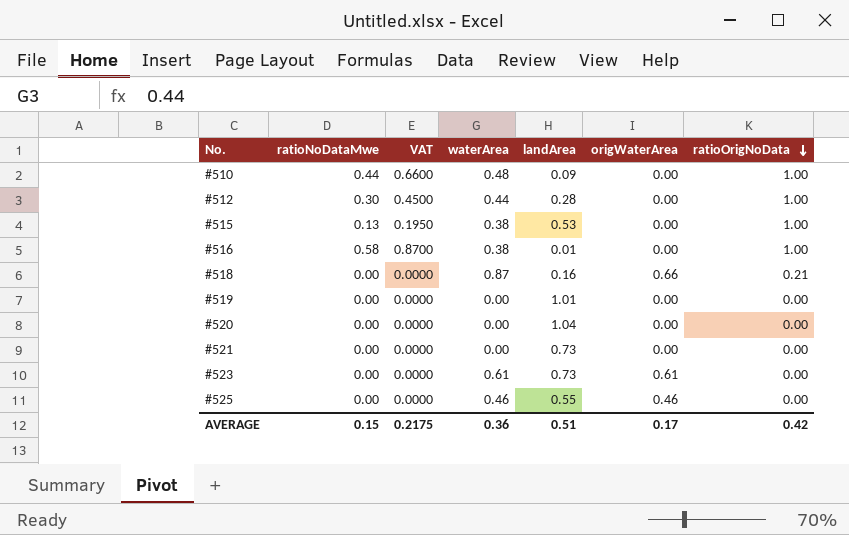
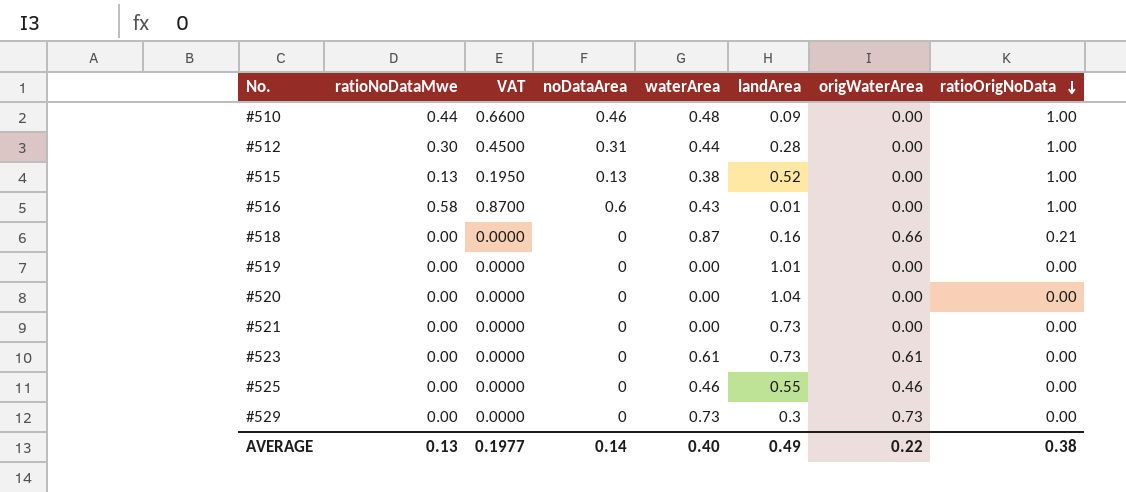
column noDataArea | position: none -> 4
#515 | landArea: 0.53 -> 0.52
#516 | waterArea: 0.38 -> 0.43
row #529: none -> 0.00 | 0.0000 | 0 | 0.73 | 0.3 | 0.73 | 0.00
AVERAGE | ratioNoDataMwe: 0.15 -> 0.13
AVERAGE | VAT: 0.2175 -> 0.1977
AVERAGE | waterArea: 0.36 -> 0.40
AVERAGE | landArea: 0.51 -> 0.49
AVERAGE | origWaterArea: 0.17 -> 0.22
AVERAGE | ratioOrigNoData: 0.42 -> 0.38

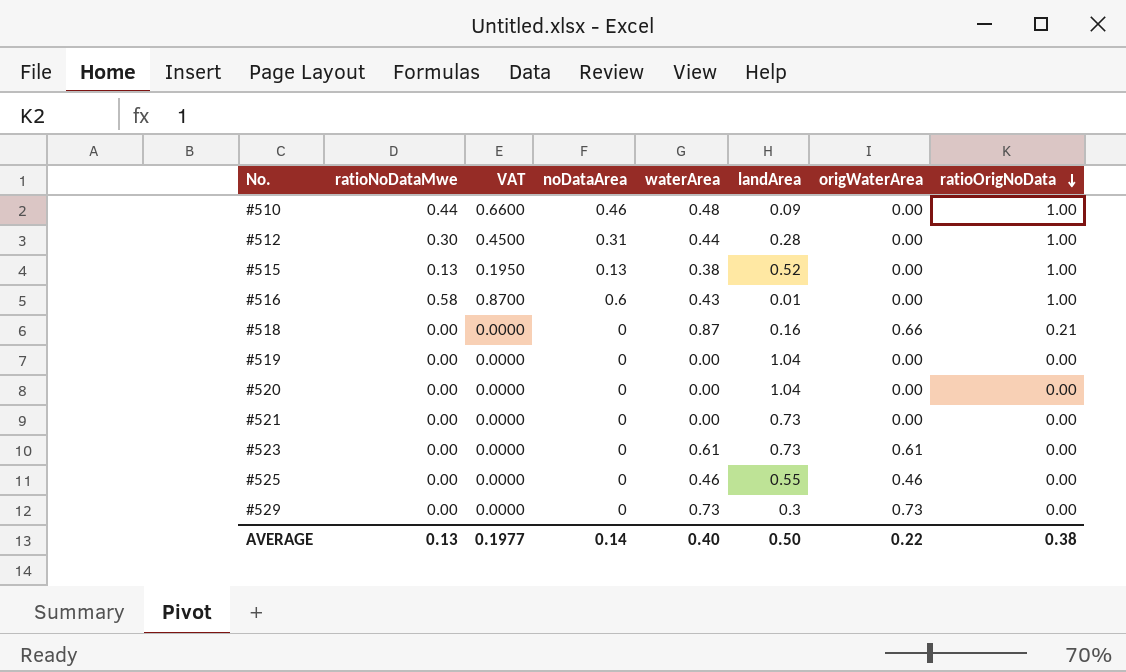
#519 | landArea: 1.01 -> 1.04
AVERAGE | landArea: 0.49 -> 0.50

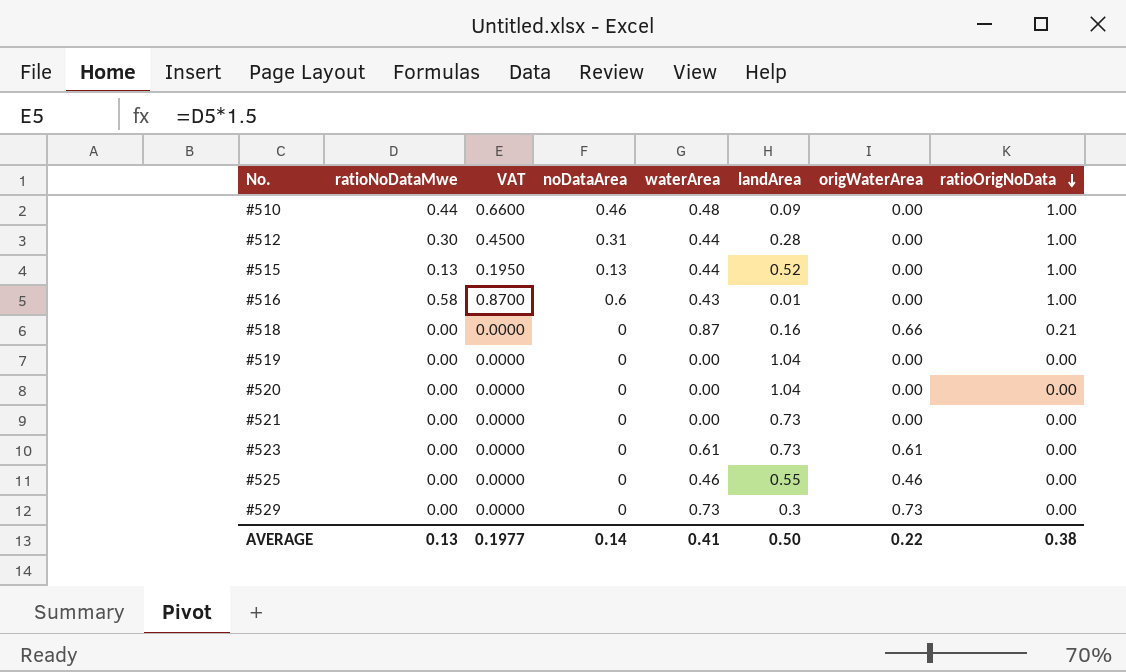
#515 | waterArea: 0.38 -> 0.44
AVERAGE | waterArea: 0.40 -> 0.41

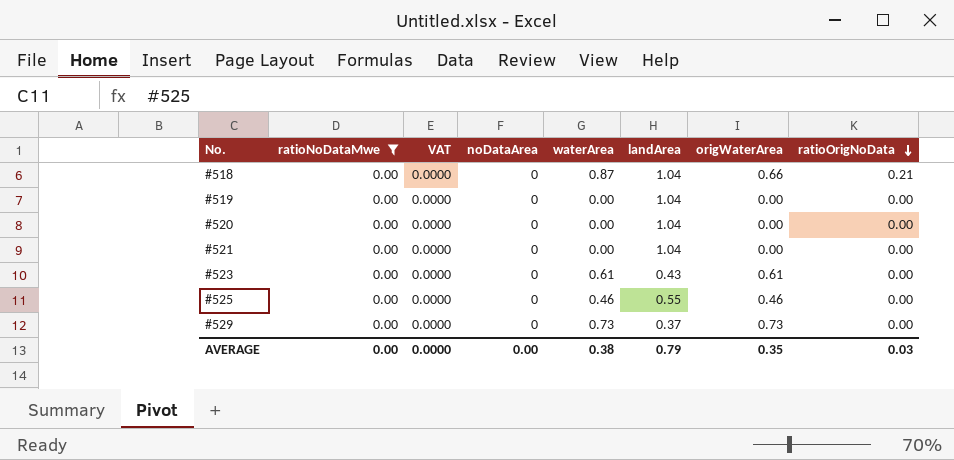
filter: none -> ratioNoDataMwe = 0.00
#518 | landArea: 0.16 -> 1.04
#521 | landArea: 0.73 -> 1.04
#523 | landArea: 0.73 -> 0.43
#529 | landArea: 0.3 -> 0.37
AVERAGE | ratioNoDataMwe: 0.13 -> 0.00
AVERAGE | VAT: 0.1977 -> 0.0000
AVERAGE | noDataArea: 0.14 -> 0.00
AVERAGE | waterArea: 0.41 -> 0.38
AVERAGE | landArea: 0.50 -> 0.79
AVERAGE | origWaterArea: 0.22 -> 0.35
AVERAGE | ratioOrigNoData: 0.38 -> 0.03

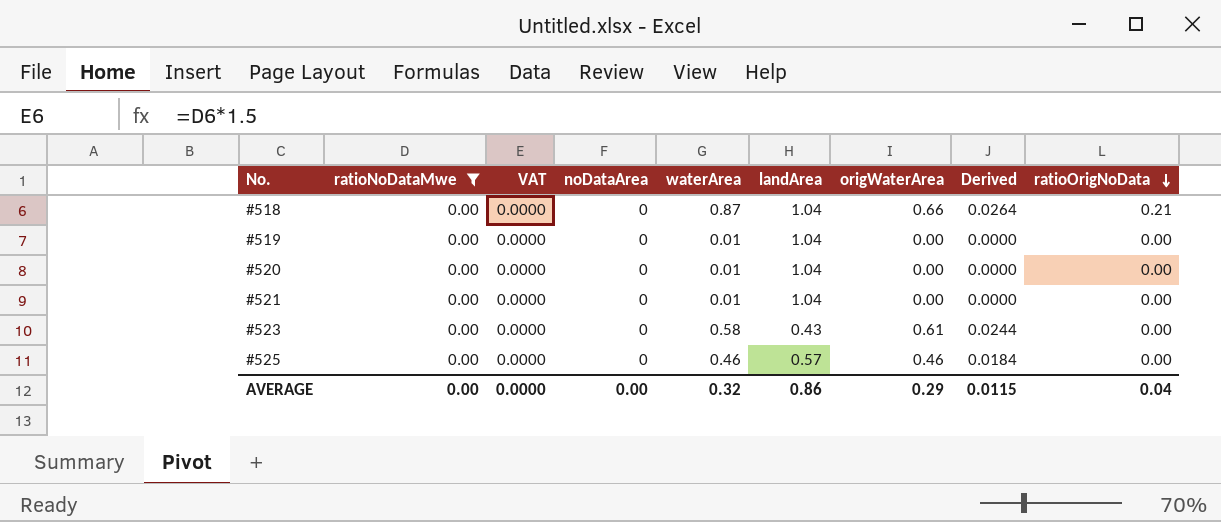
column Derived | formula: none -> [origWaterArea] * 0.04
row #529: 0.00 | 0.0000 | 0 | 0.73 | 0.37 | 0.73 | 0.00 -> none
#519 | waterArea: 0.00 -> 0.01
#520 | waterArea: 0.00 -> 0.01
#521 | waterArea: 0.00 -> 0.01
#523 | waterArea: 0.61 -> 0.58
#525 | landArea: 0.55 -> 0.57
AVERAGE | waterArea: 0.38 -> 0.32
AVERAGE | landArea: 0.79 -> 0.86
AVERAGE | origWaterArea: 0.35 -> 0.29
AVERAGE | ratioOrigNoData: 0.03 -> 0.04

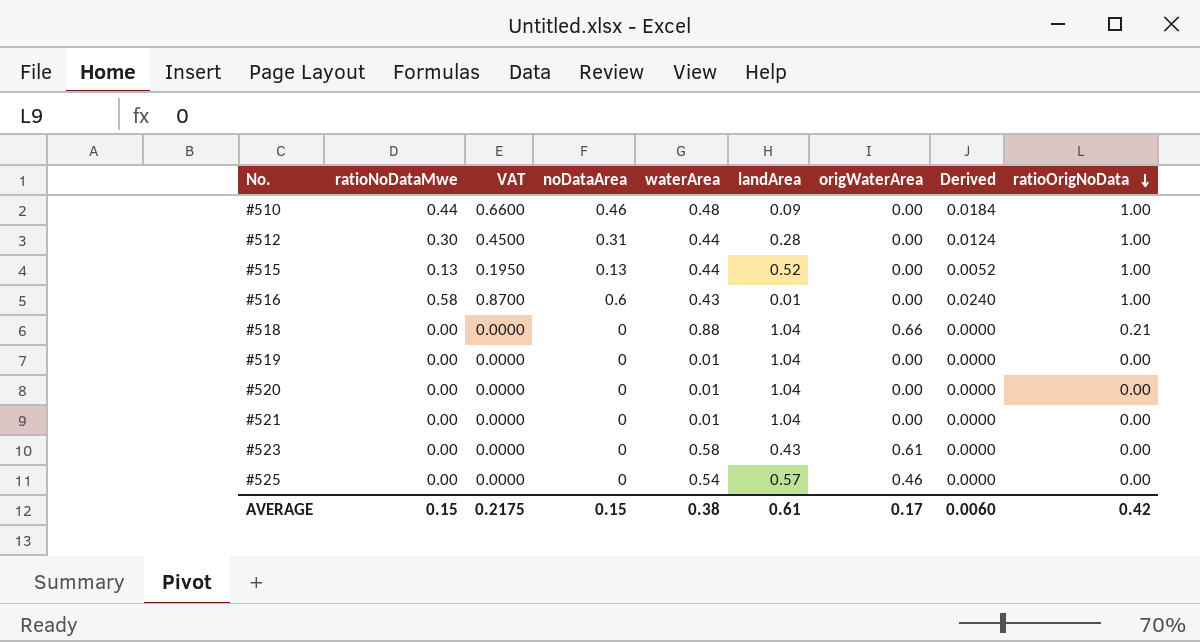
filter: ratioNoDataMwe = 0.00 -> none
column Derived | formula: [origWaterArea] * 0.04 -> [noDataArea] * 0.04
#518 | waterArea: 0.87 -> 0.88
#525 | waterArea: 0.46 -> 0.54
AVERAGE | ratioNoDataMwe: 0.00 -> 0.15
AVERAGE | VAT: 0.0000 -> 0.2175
AVERAGE | noDataArea: 0.00 -> 0.15
AVERAGE | waterArea: 0.32 -> 0.38
AVERAGE | landArea: 0.86 -> 0.61
AVERAGE | origWaterArea: 0.29 -> 0.17
AVERAGE | Derived: 0.0115 -> 0.0060
AVERAGE | ratioOrigNoData: 0.04 -> 0.42

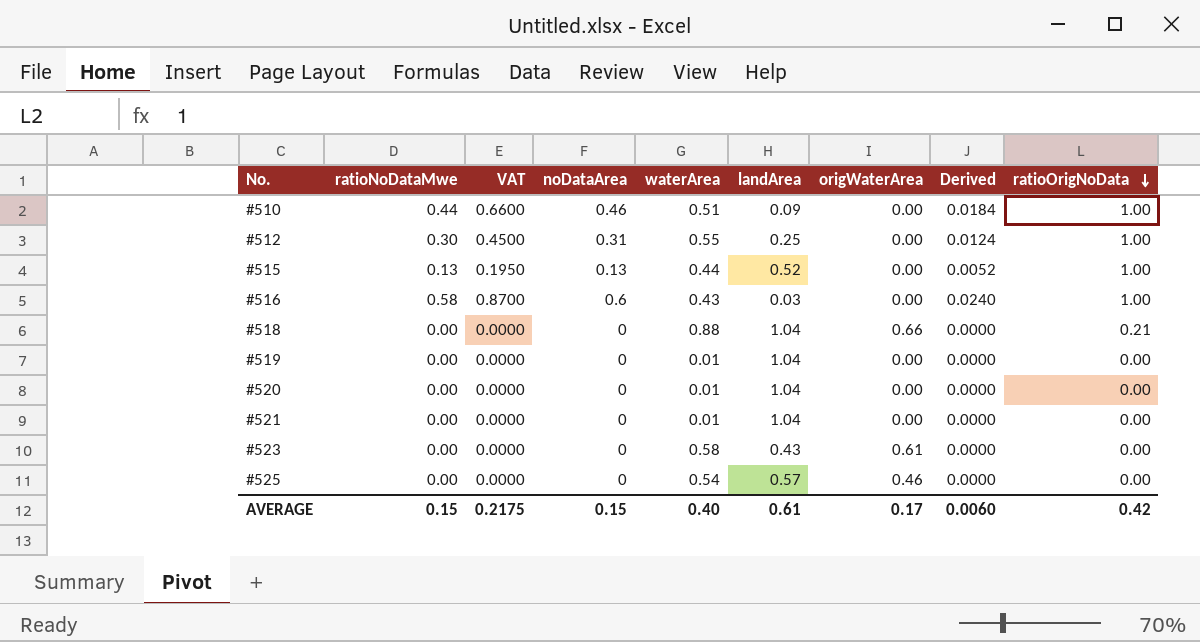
#510 | waterArea: 0.48 -> 0.51
#512 | waterArea: 0.44 -> 0.55
#512 | landArea: 0.28 -> 0.25
#516 | landArea: 0.01 -> 0.03
AVERAGE | waterArea: 0.38 -> 0.40

